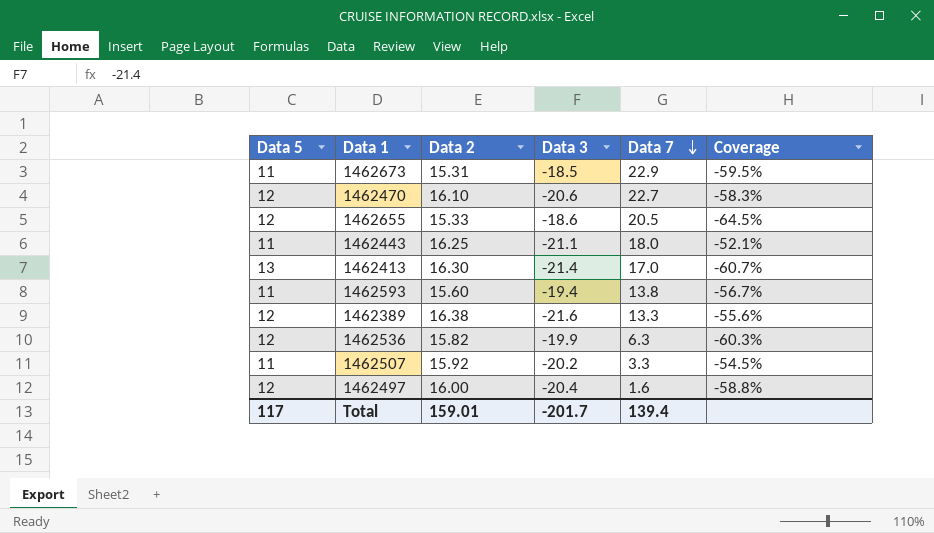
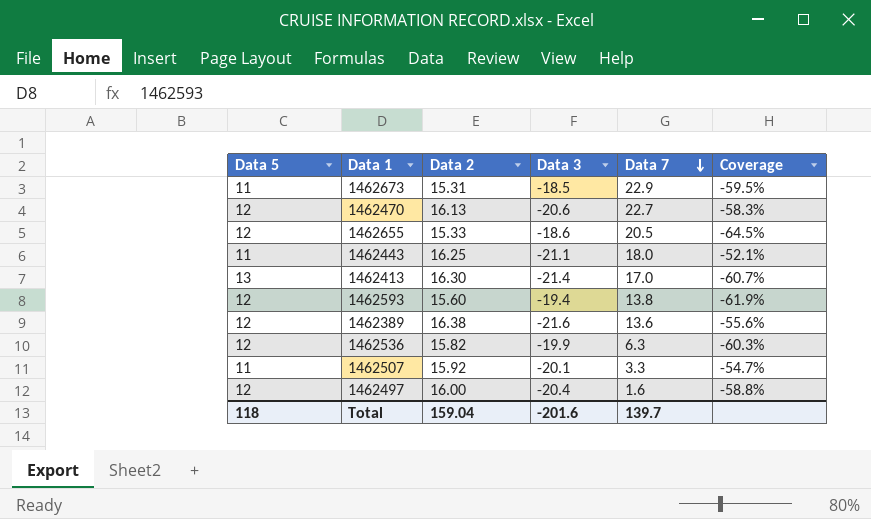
1462470 | Data 2: 16.10 -> 16.13
1462593 | Data 5: 11 -> 12
1462593 | Coverage: -56.7% -> -61.9%
1462389 | Data 7: 13.3 -> 13.6
1462507 | Data 3: -20.2 -> -20.1
1462507 | Coverage: -54.5% -> -54.7%
Total | Data 5: 117 -> 118
Total | Data 2: 159.01 -> 159.04
Total | Data 3: -201.7 -> -201.6
Total | Data 7: 139.4 -> 139.7

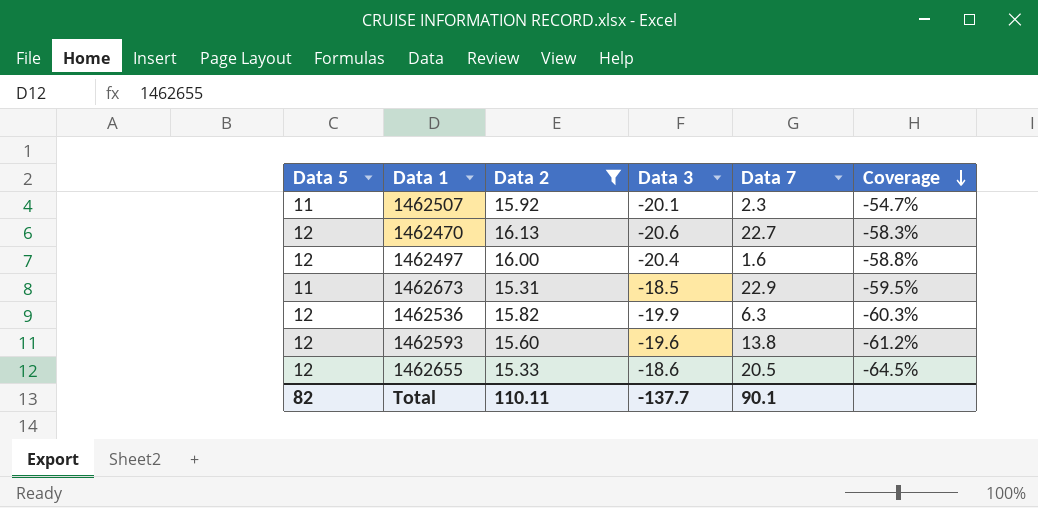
filter: none -> Data 2 <= 16.13
row order: Data 7 descending -> Coverage descending
1462507 | Data 7: 3.3 -> 2.3
1462593 | Data 3: -19.4 -> -19.6
1462593 | Coverage: -61.9% -> -61.2%
Total | Data 5: 118 -> 82
Total | Data 2: 159.04 -> 110.11
Total | Data 3: -201.6 -> -137.7
Total | Data 7: 139.7 -> 90.1

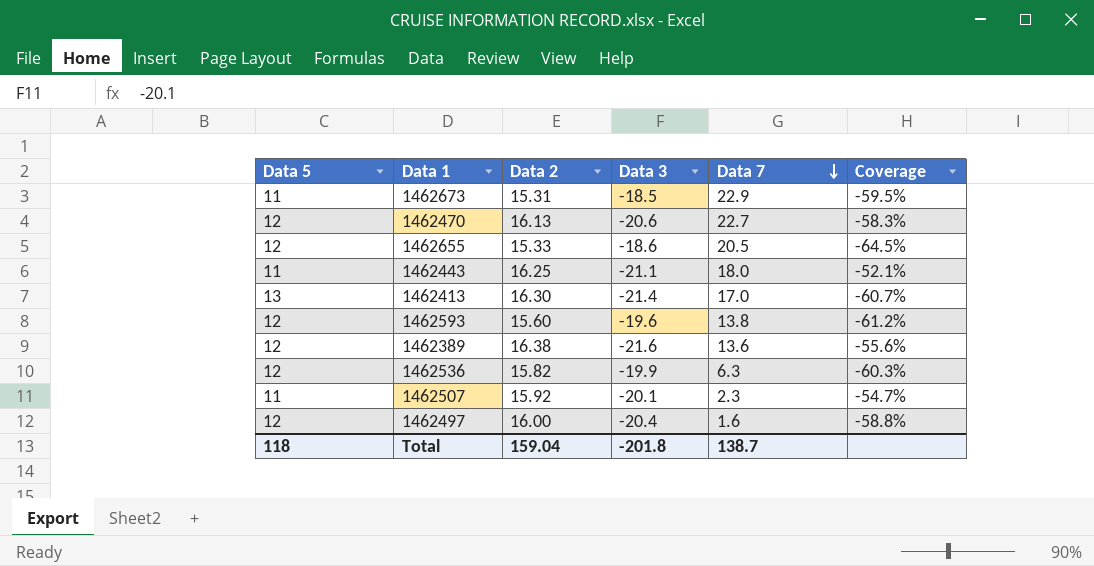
filter: Data 2 <= 16.13 -> none
row order: Coverage descending -> Data 7 descending
Total | Data 5: 82 -> 118
Total | Data 2: 110.11 -> 159.04
Total | Data 3: -137.7 -> -201.8
Total | Data 7: 90.1 -> 138.7

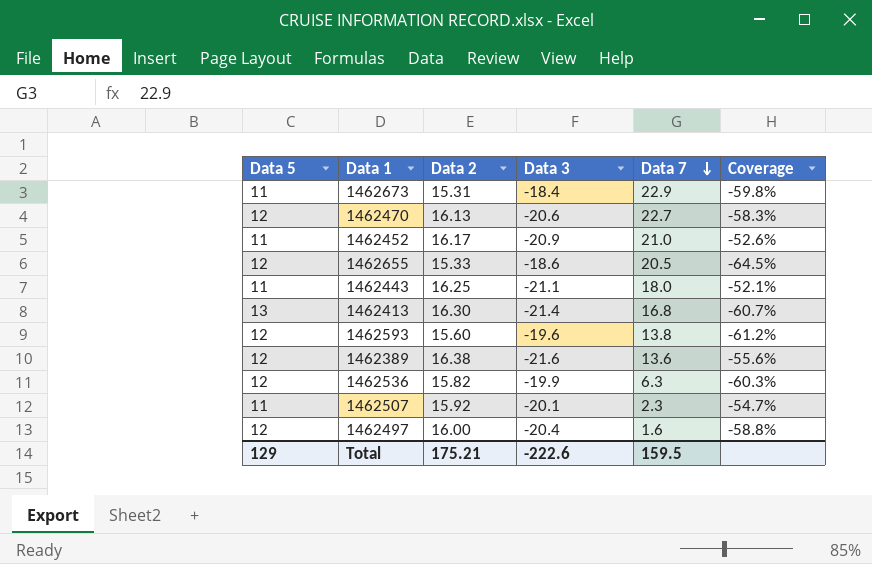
1462673 | Data 3: -18.5 -> -18.4
1462673 | Coverage: -59.5% -> -59.8%
row 1462452: none -> 11 | 16.17 | -20.9 | 21.0 | -52.6%
1462413 | Data 7: 17.0 -> 16.8
Total | Data 5: 118 -> 129
Total | Data 2: 159.04 -> 175.21
Total | Data 3: -201.8 -> -222.6
Total | Data 7: 138.7 -> 159.5

